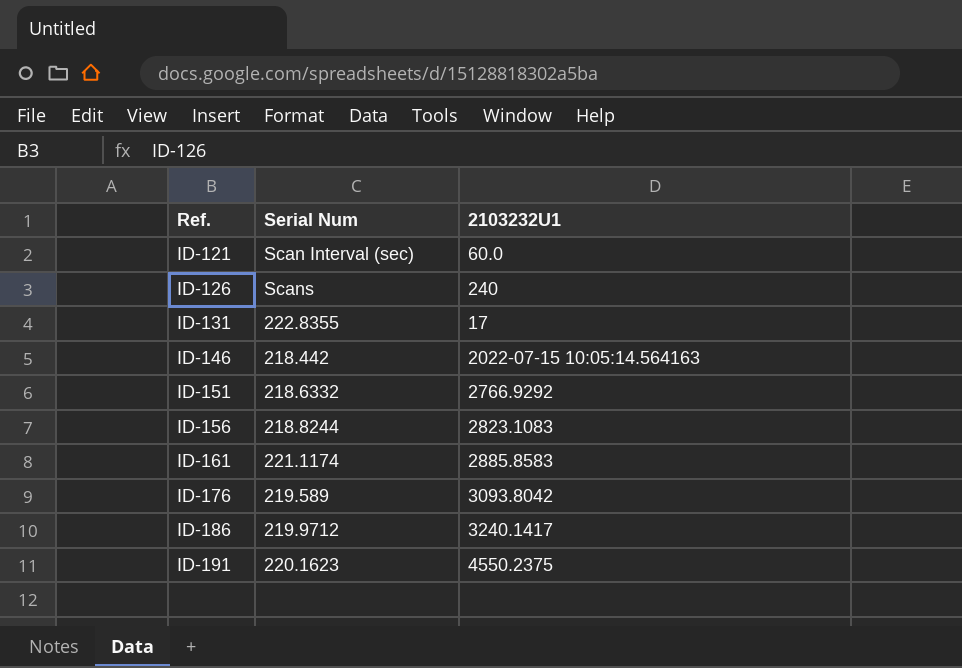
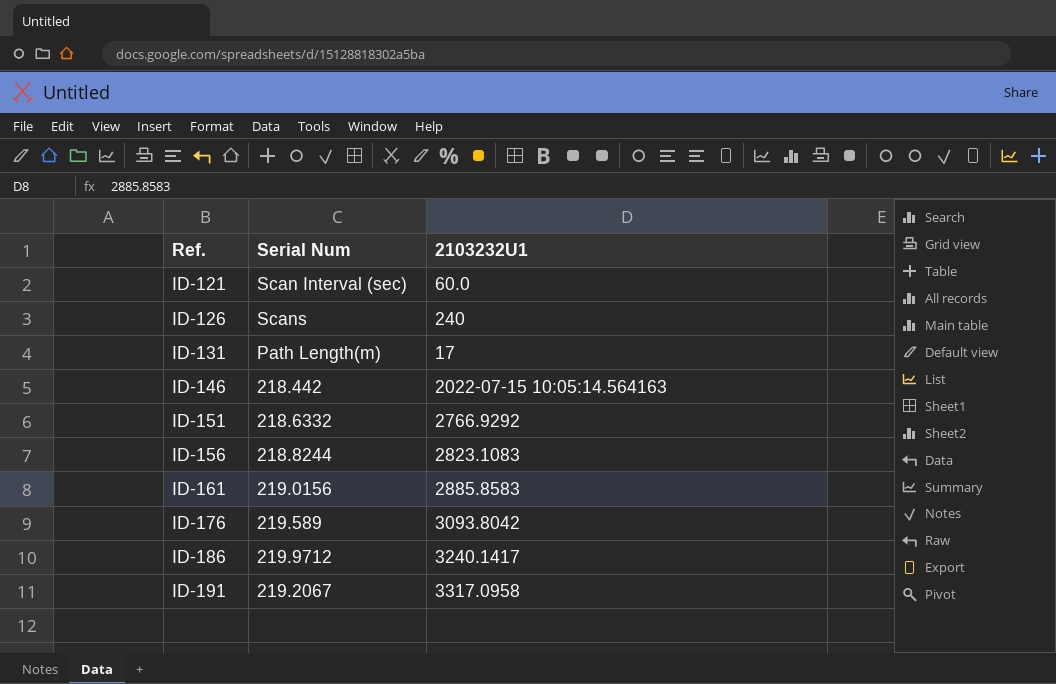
ID-131 | Serial Num: 222.8355 -> Path Length(m)
ID-161 | Serial Num: 221.1174 -> 219.0156
ID-191 | Serial Num: 220.1623 -> 219.2067
ID-191 | 2103232U1: 4550.2375 -> 3317.0958

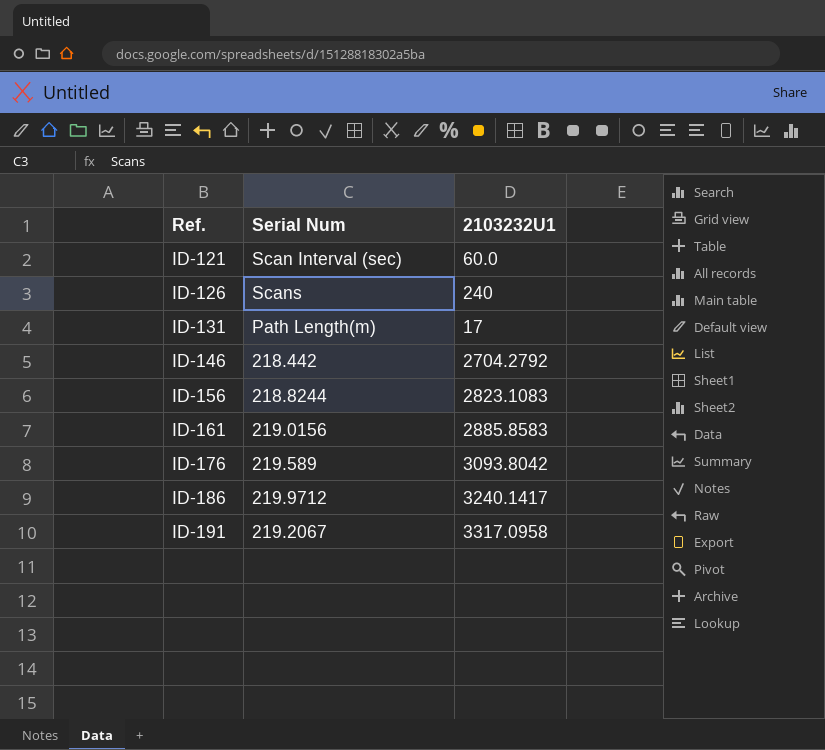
row ID-151: 218.6332 | 2766.9292 -> none
ID-146 | 2103232U1: 2022-07-15 10:05:14.564163 -> 2704.2792

